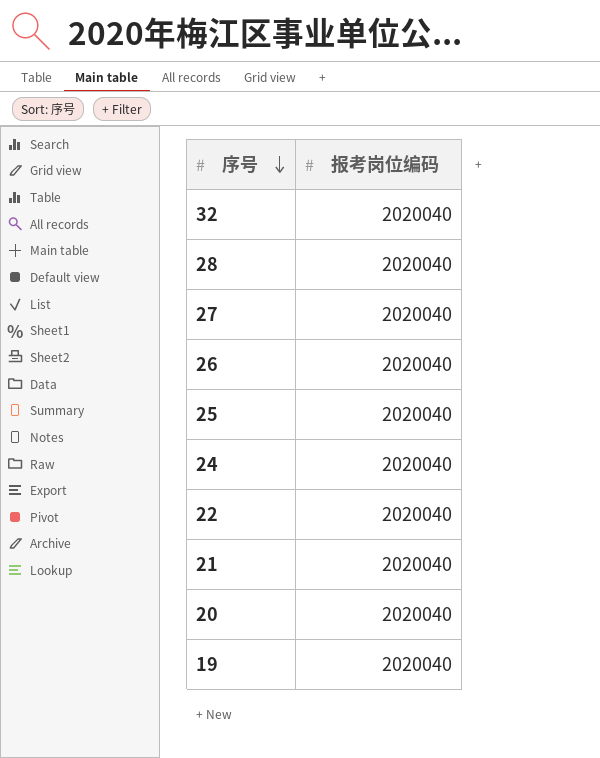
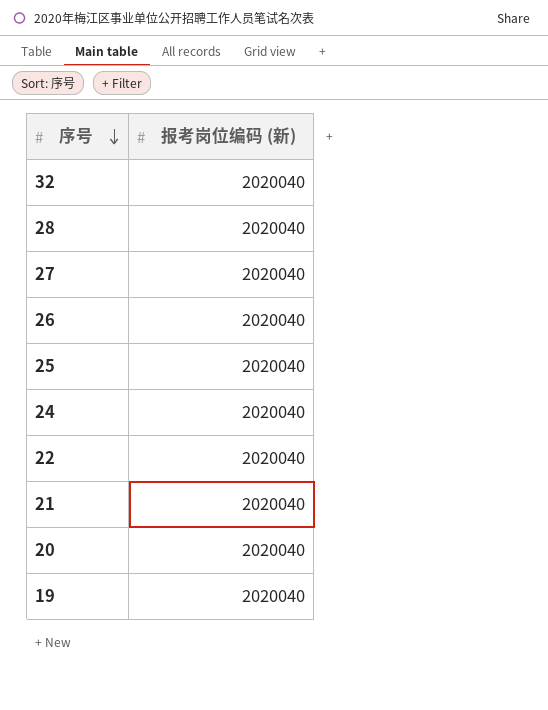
column name: 报考岗位编码 -> 报考岗位编码 (新)

